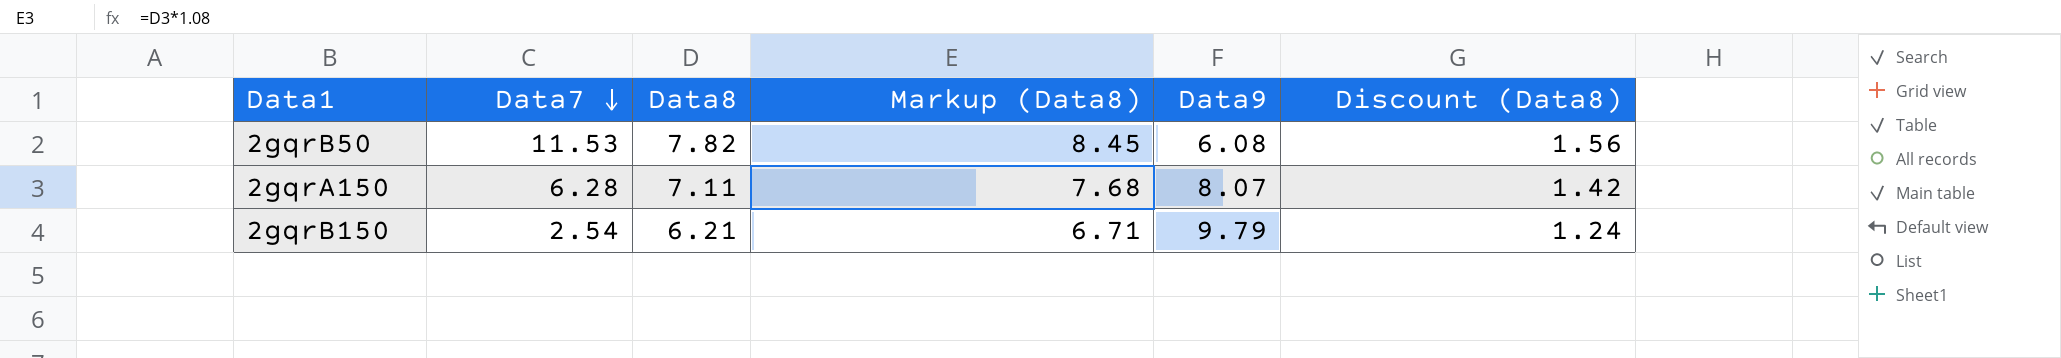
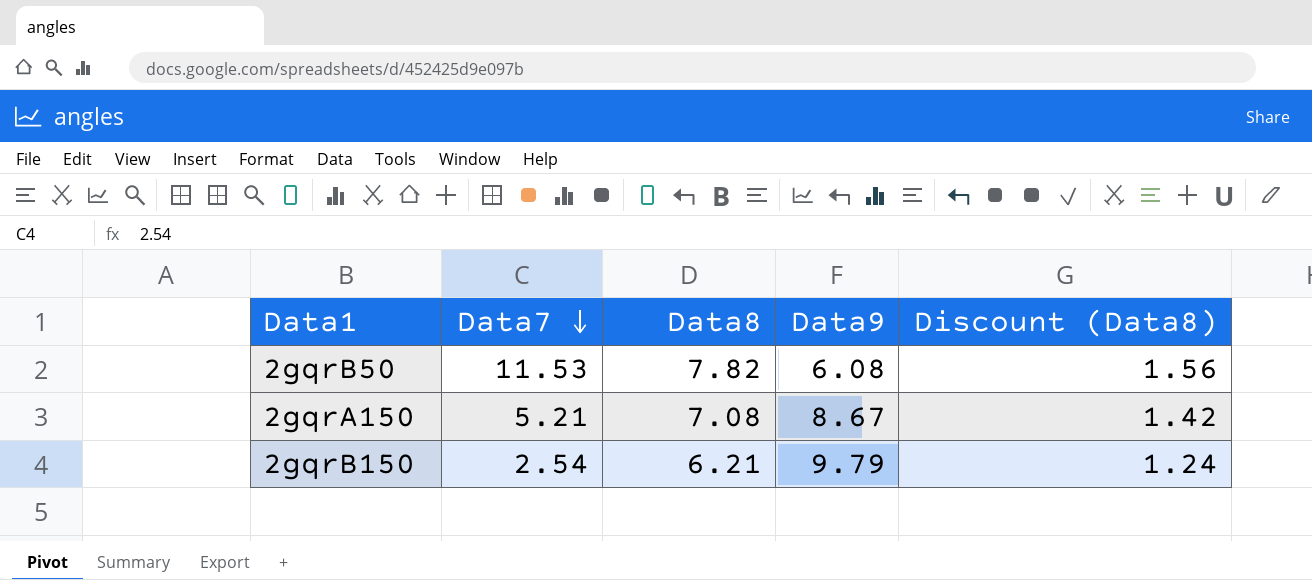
column Markup (Data8) | formula: [Data8] * 1.08 -> none
2gqrA150 | Data7: 6.28 -> 5.21
2gqrA150 | Data8: 7.11 -> 7.08
2gqrA150 | Data9: 8.07 -> 8.67

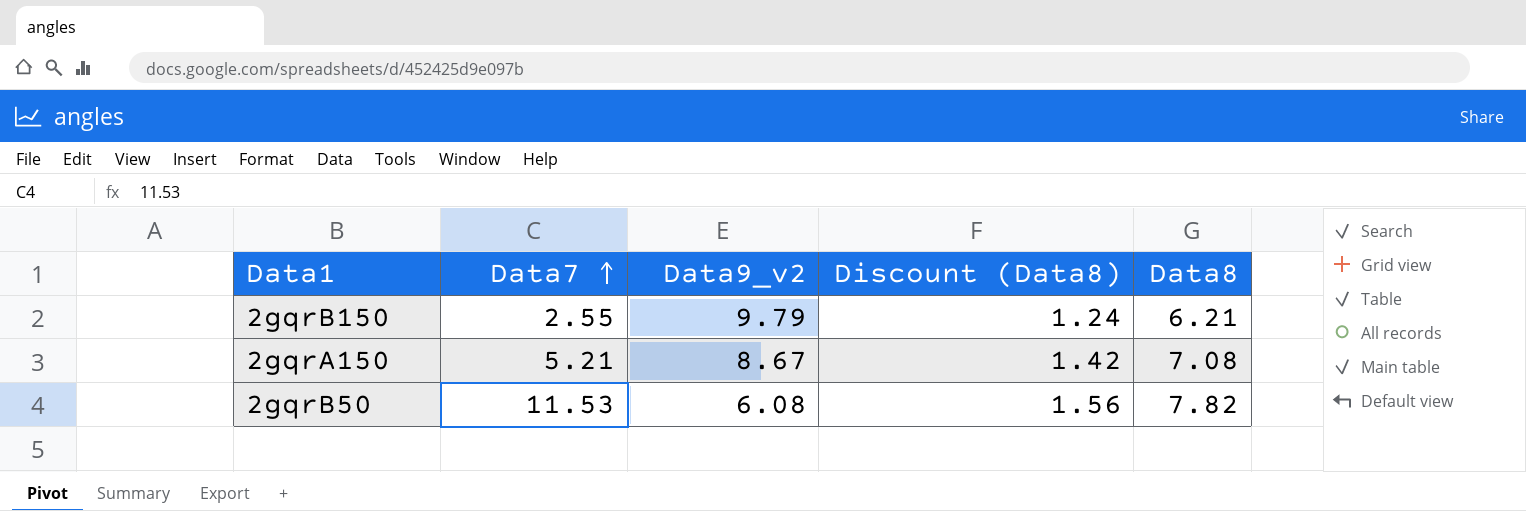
row order: Data7 descending -> Data7 ascending
column name: Data9 -> Data9_v2
column Data8 | position: 3 -> 5
2gqrB150 | Data7: 2.54 -> 2.55

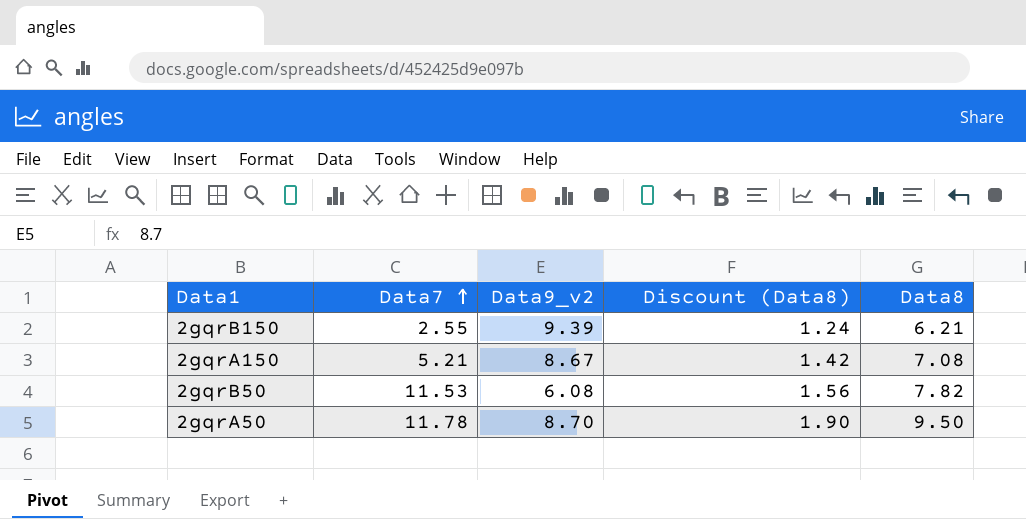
2gqrB150 | Data9_v2: 9.79 -> 9.39
row 2gqrA50: none -> 11.78 | 8.70 | 1.90 | 9.50

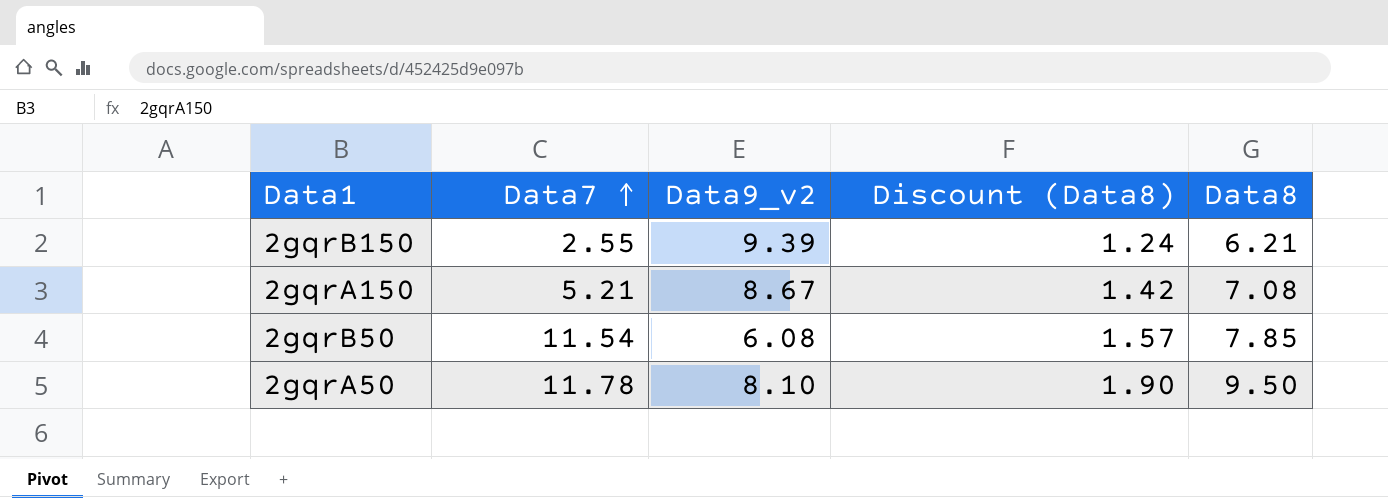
2gqrB50 | Data7: 11.53 -> 11.54
2gqrB50 | Discount (Data8): 1.56 -> 1.57
2gqrB50 | Data8: 7.82 -> 7.85
2gqrA50 | Data9_v2: 8.70 -> 8.10

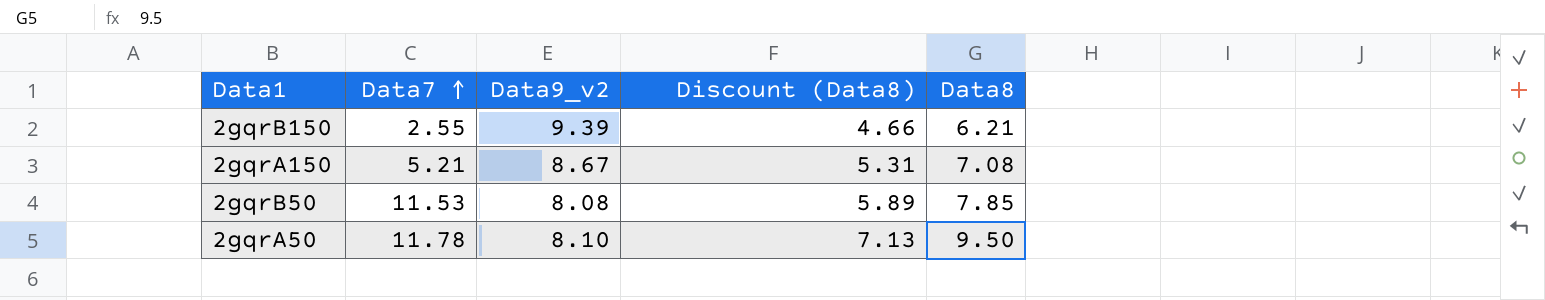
column Discount (Data8) | formula: [Data8] * 0.2 -> [Data8] * 0.75
2gqrB50 | Data7: 11.54 -> 11.53
2gqrB50 | Data9_v2: 6.08 -> 8.08

